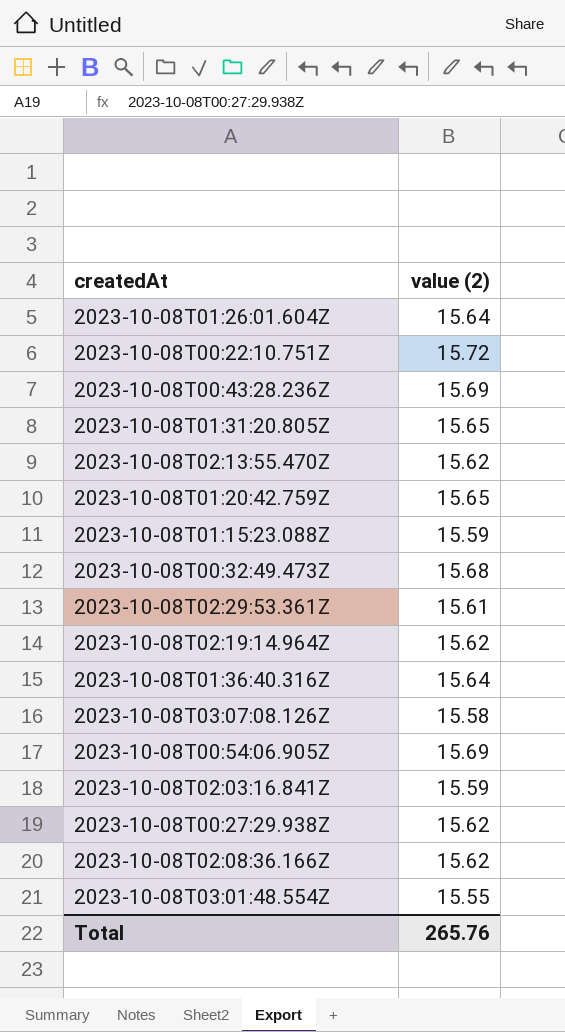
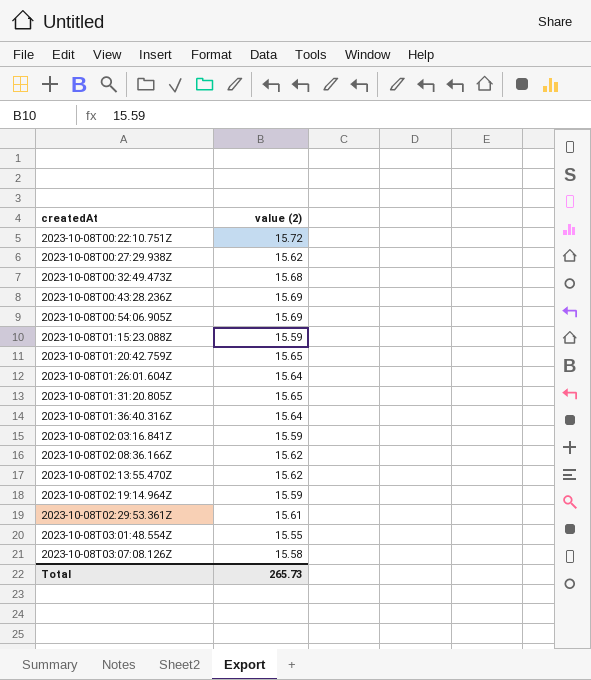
row order: none -> createdAt ascending
2023-10-08T02:19:14.964Z | value (2): 15.62 -> 15.59
Total | value (2): 265.76 -> 265.73

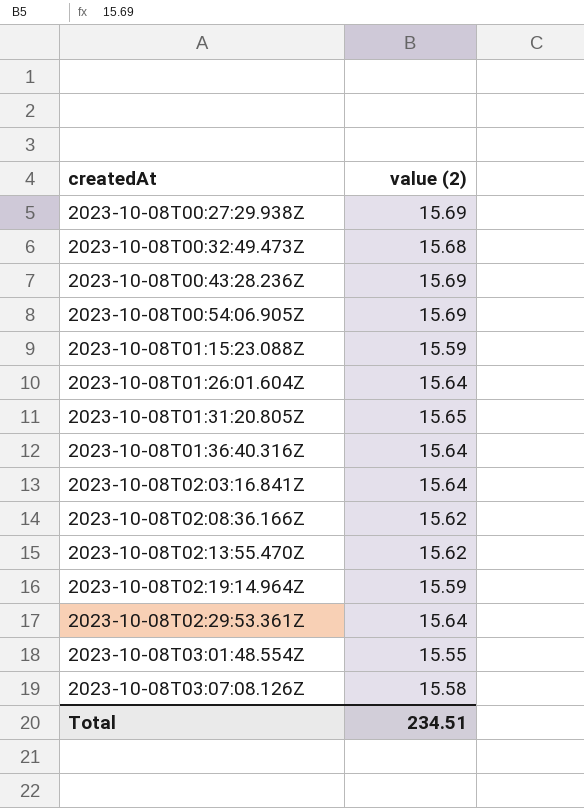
row 2023-10-08T00:22:10.751Z: 15.72 -> none
row 2023-10-08T01:20:42.759Z: 15.65 -> none
2023-10-08T00:27:29.938Z | value (2): 15.62 -> 15.69
2023-10-08T02:03:16.841Z | value (2): 15.59 -> 15.64
2023-10-08T02:29:53.361Z | value (2): 15.61 -> 15.64
Total | value (2): 265.73 -> 234.51

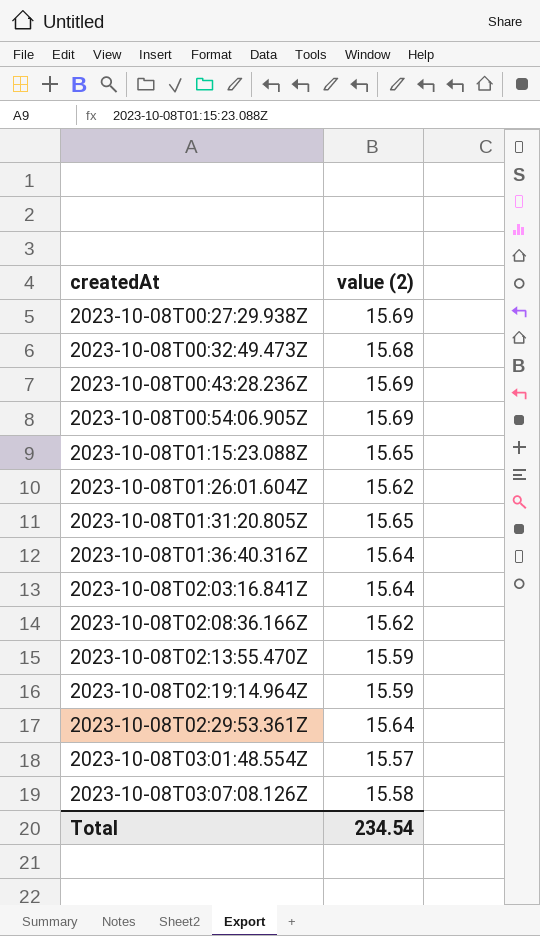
2023-10-08T01:15:23.088Z | value (2): 15.59 -> 15.65
2023-10-08T01:26:01.604Z | value (2): 15.64 -> 15.62
2023-10-08T02:13:55.470Z | value (2): 15.62 -> 15.59
2023-10-08T03:01:48.554Z | value (2): 15.55 -> 15.57
Total | value (2): 234.51 -> 234.54

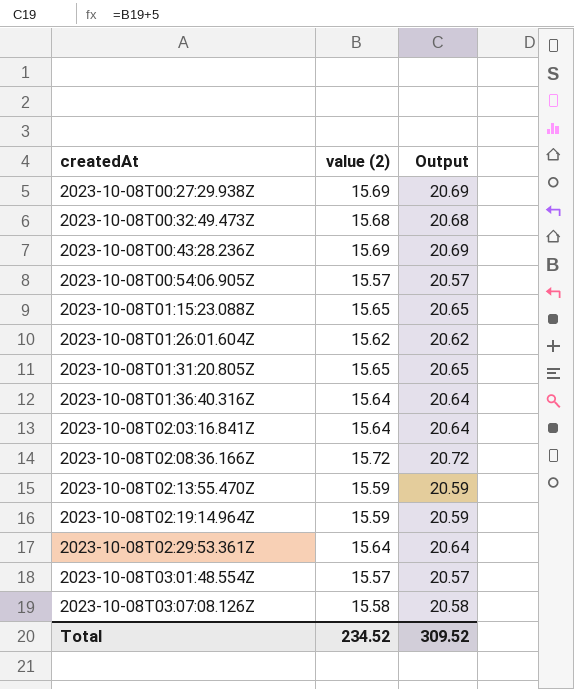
column Output | formula: none -> [value (2)] + 5
2023-10-08T00:54:06.905Z | value (2): 15.69 -> 15.57
2023-10-08T02:08:36.166Z | value (2): 15.62 -> 15.72
Total | value (2): 234.54 -> 234.52

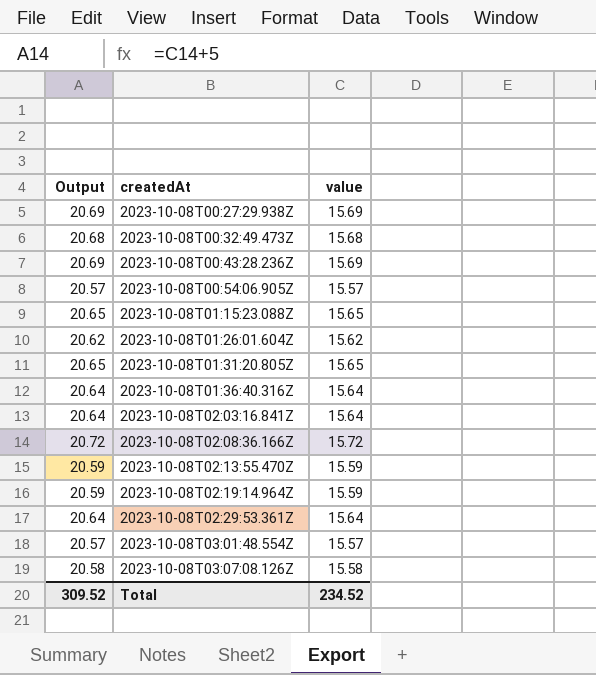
column Output | position: 3 -> 1
column name: value (2) -> value

